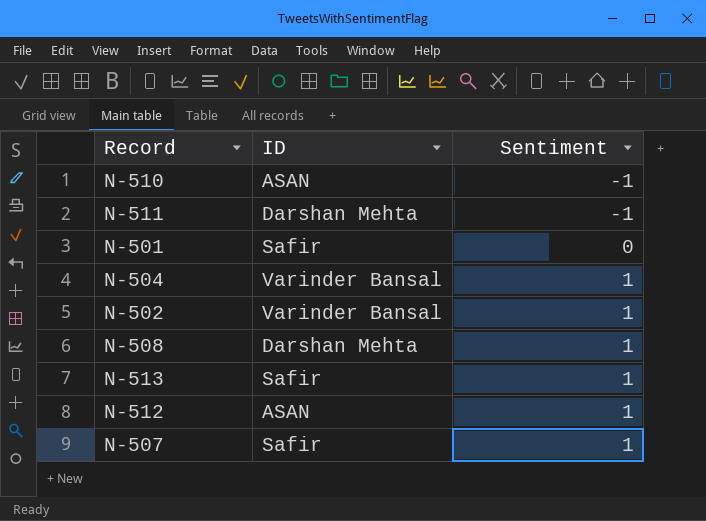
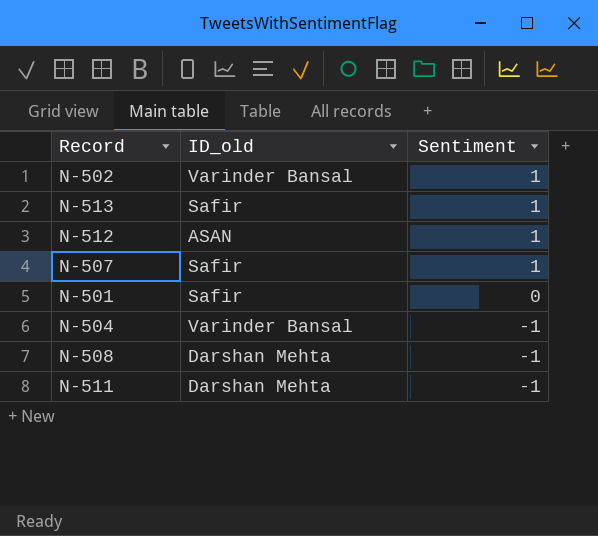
row order: Sentiment ascending -> Sentiment descending
column name: ID -> ID_old
row N-510: ASAN | -1 -> none
N-504 | Sentiment: 1 -> -1
N-508 | Sentiment: 1 -> -1

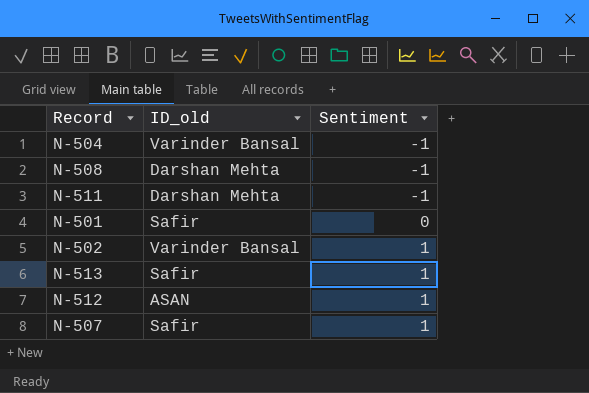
row order: Sentiment descending -> Sentiment ascending

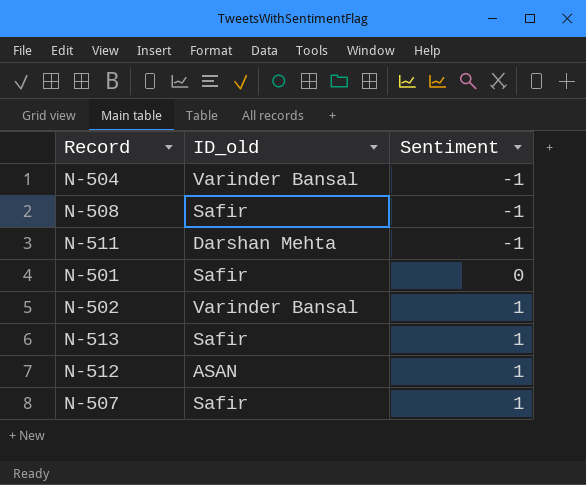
N-508 | ID_old: Darshan Mehta -> Safir

